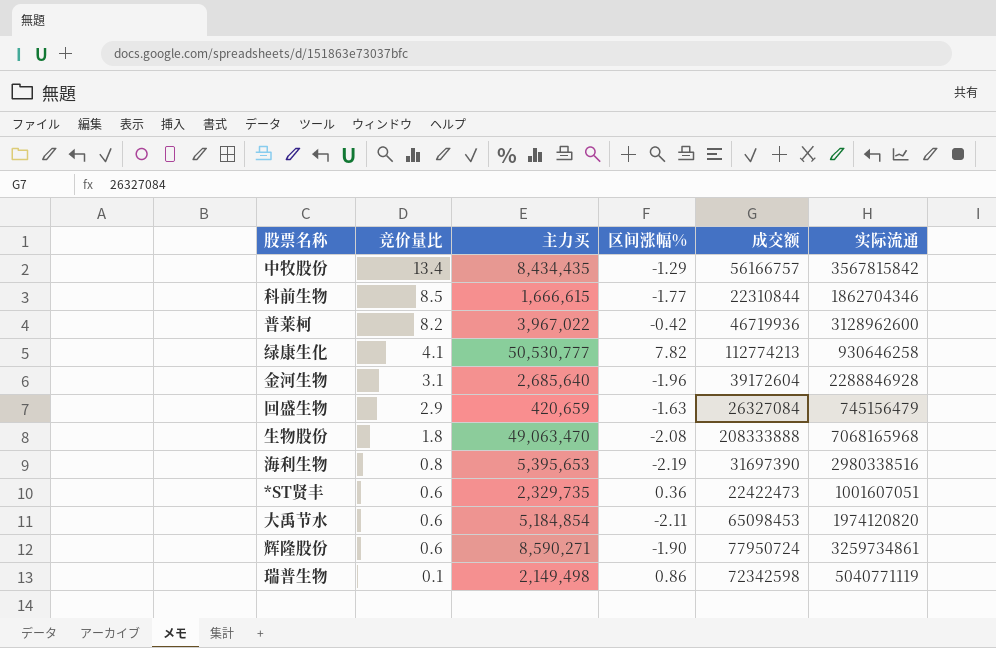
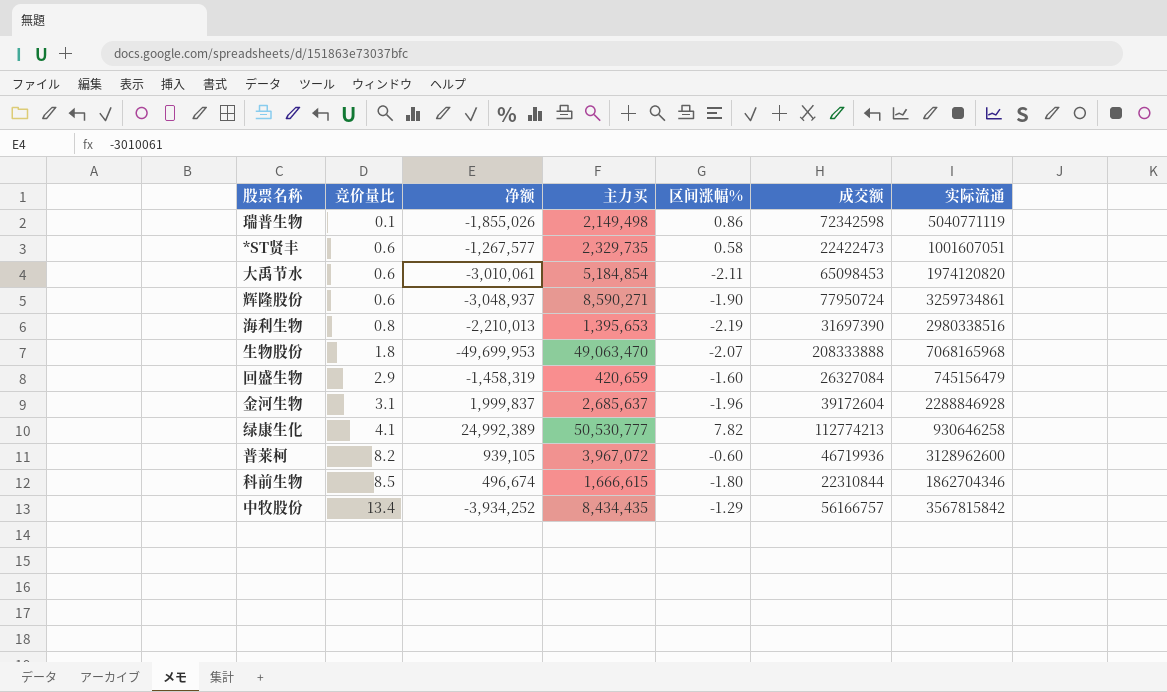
row order: 竞价量比 descending -> 竞价量比 ascending
column 净额 | position: none -> 3
*ST贤丰 | 区间涨幅%: 0.36 -> 0.58
海利生物 | 主力买: 5,395,653 -> 1,395,653
生物股份 | 区间涨幅%: -2.08 -> -2.07
回盛生物 | 区间涨幅%: -1.63 -> -1.60
金河生物 | 主力买: 2,685,640 -> 2,685,637
普莱柯 | 主力买: 3,967,022 -> 3,967,072
普莱柯 | 区间涨幅%: -0.42 -> -0.60
科前生物 | 区间涨幅%: -1.77 -> -1.80

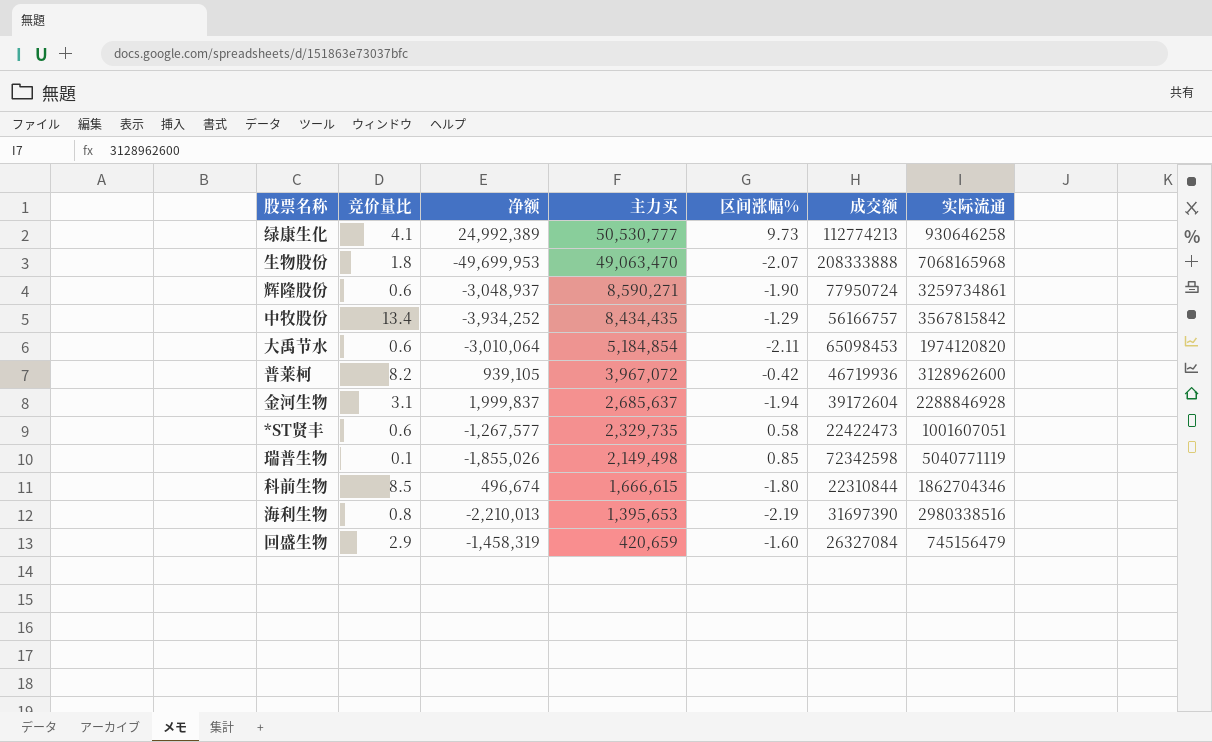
row order: 竞价量比 ascending -> 主力买 descending
绿康生化 | 区间涨幅%: 7.82 -> 9.73
大禹节水 | 净额: -3,010,061 -> -3,010,064
普莱柯 | 区间涨幅%: -0.60 -> -0.42
金河生物 | 区间涨幅%: -1.96 -> -1.94
瑞普生物 | 区间涨幅%: 0.86 -> 0.85

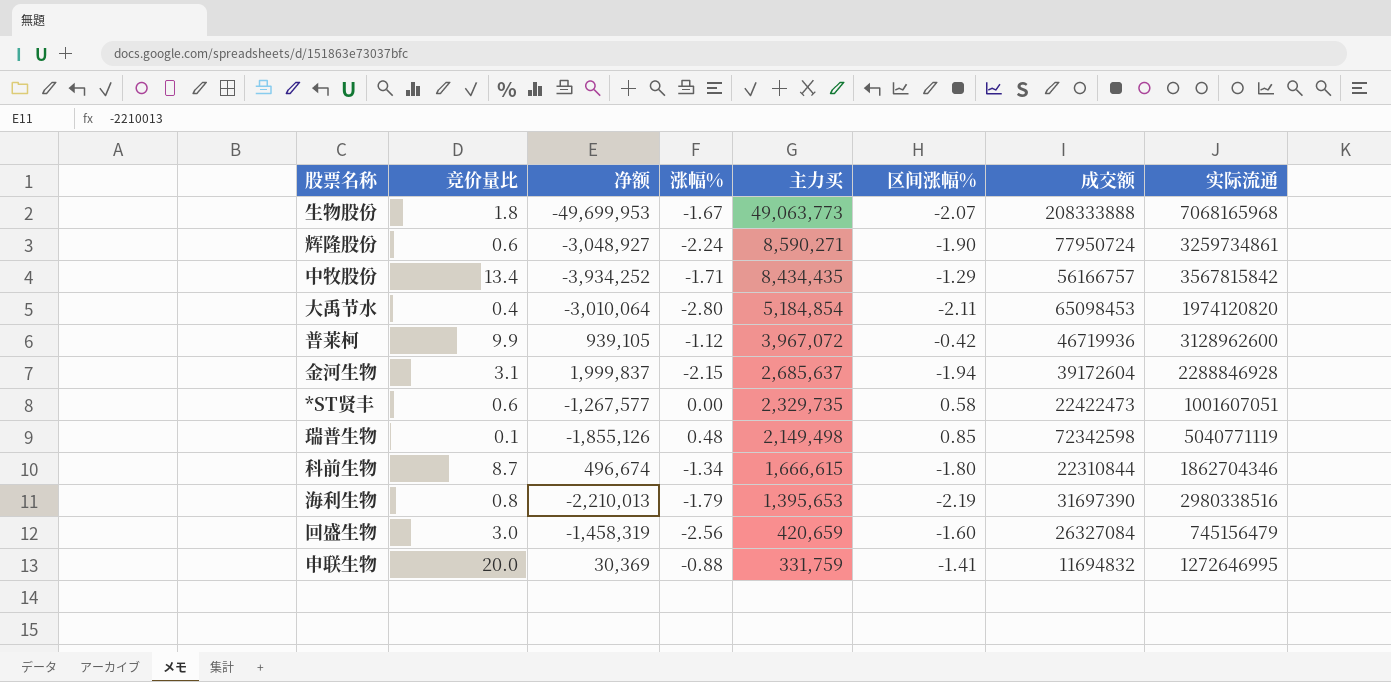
column 涨幅% | position: none -> 4
row 绿康生化: 4.1 | 24,992,389 | 50,530,777 | 9.73 | 112774213 | 930646258 -> none
生物股份 | 主力买: 49,063,470 -> 49,063,773
辉隆股份 | 净额: -3,048,937 -> -3,048,927
大禹节水 | 竞价量比: 0.6 -> 0.4
普莱柯 | 竞价量比: 8.2 -> 9.9
瑞普生物 | 净额: -1,855,026 -> -1,855,126
科前生物 | 竞价量比: 8.5 -> 8.7
回盛生物 | 竞价量比: 2.9 -> 3.0
row 申联生物: none -> 20.0 | 30,369 | -0.88 | 331,759 | -1.41 | 11694832 | 1272646995

